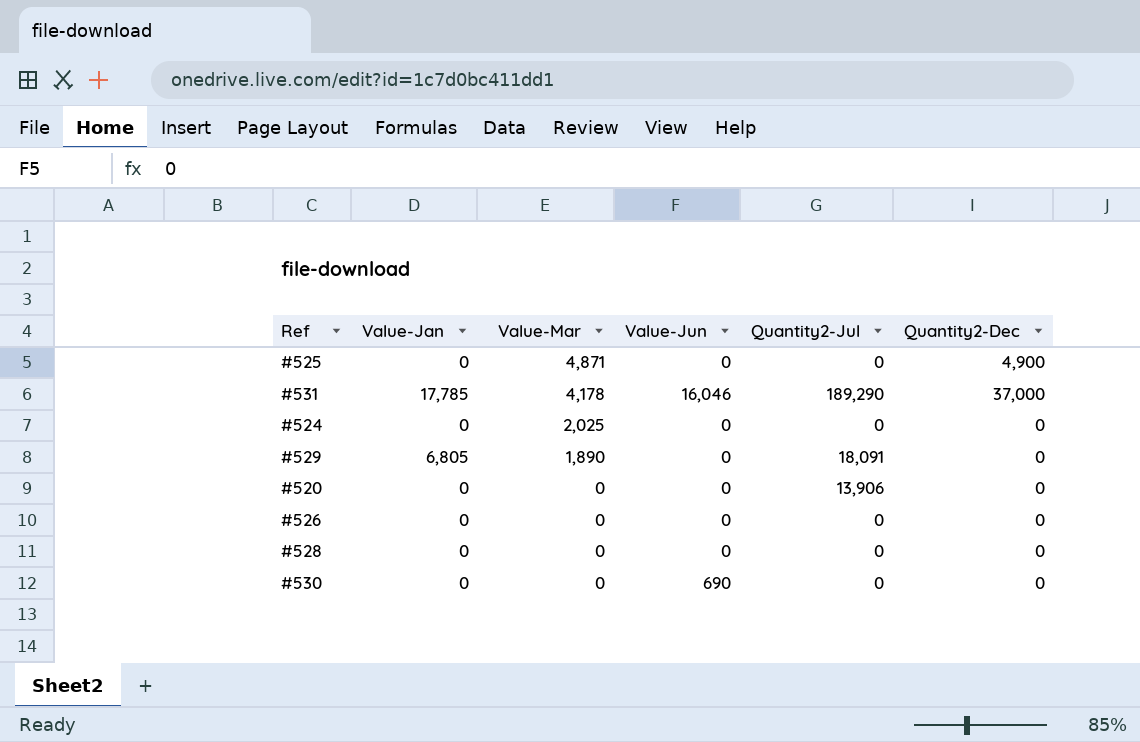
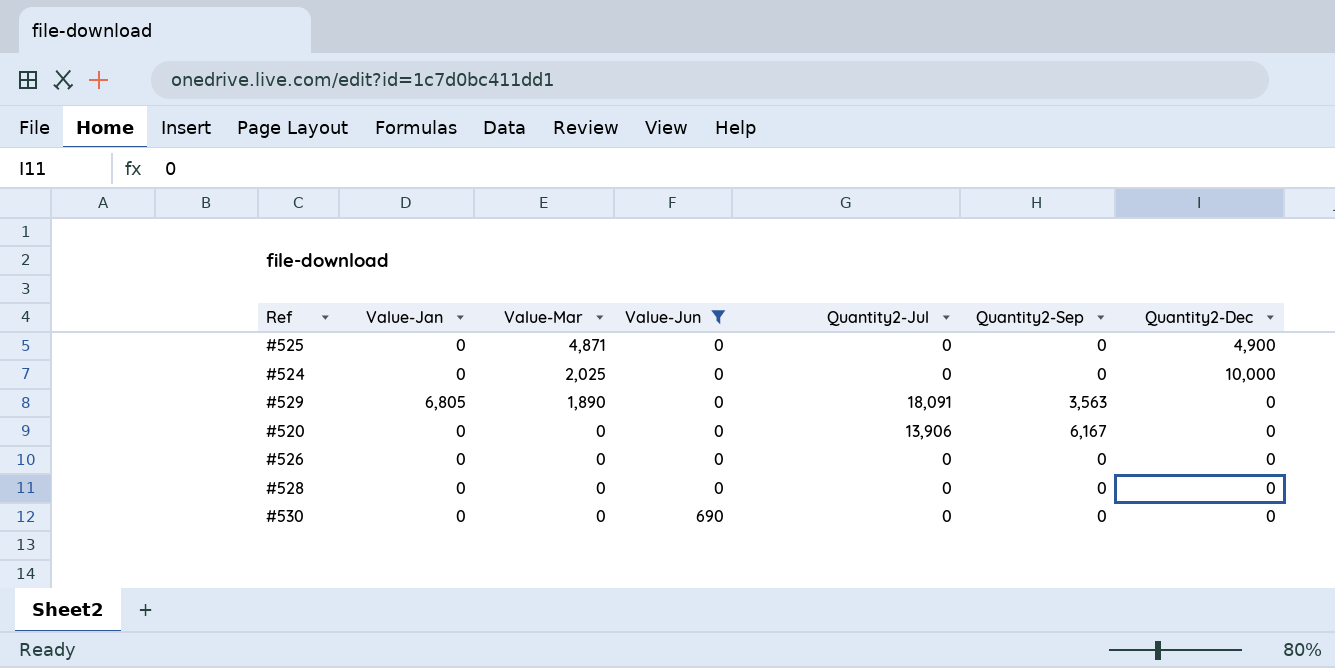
filter: none -> Value-Jun != 16,046
column Quantity2-Sep | position: none -> 6
#524 | Quantity2-Dec: 0 -> 10,000

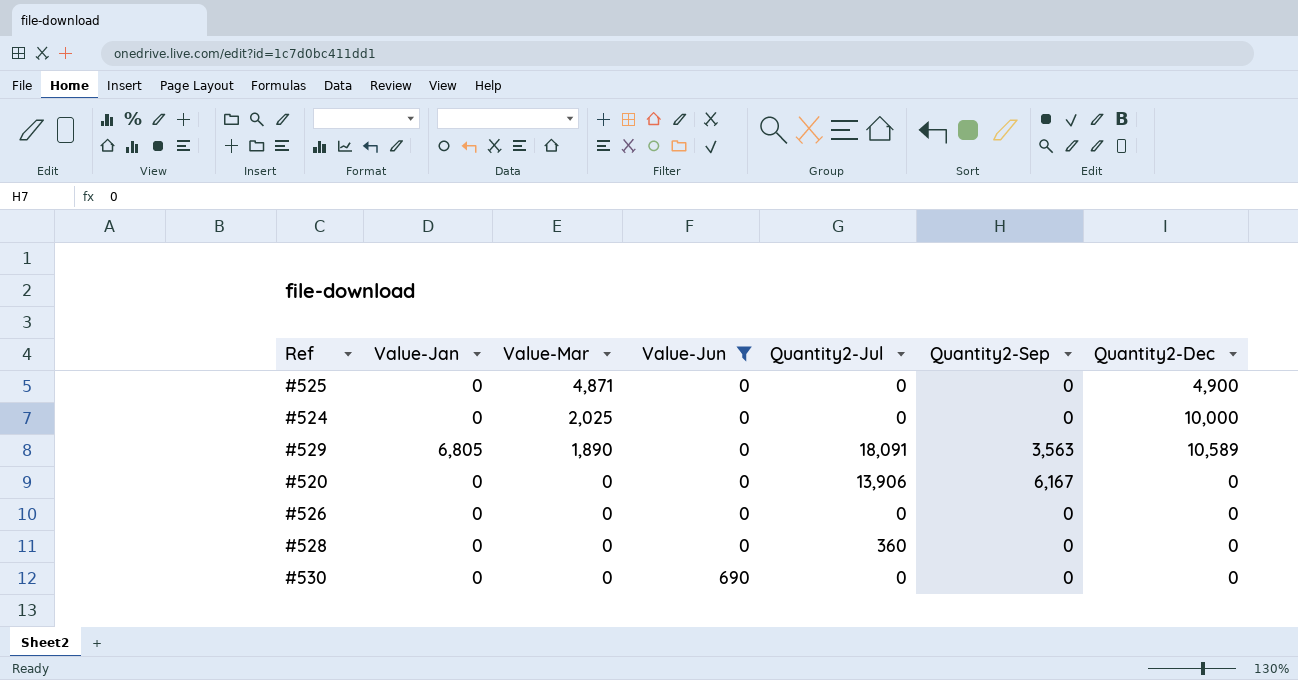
#529 | Quantity2-Dec: 0 -> 10,589
#528 | Quantity2-Jul: 0 -> 360

